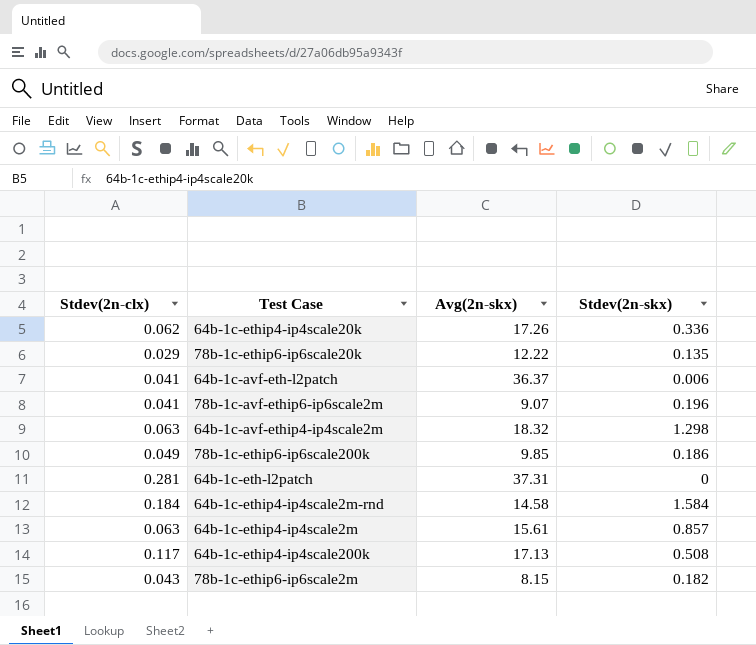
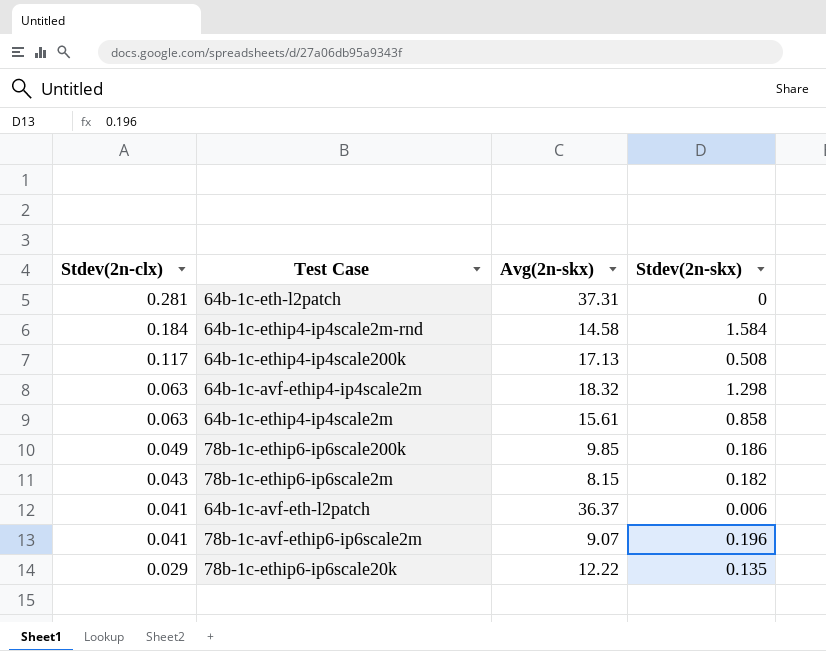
row order: none -> Stdev(2n-clx) descending
row 64b-1c-ethip4-ip4scale20k: 0.062 | 17.26 | 0.336 -> none
64b-1c-ethip4-ip4scale2m | Stdev(2n-skx): 0.857 -> 0.858

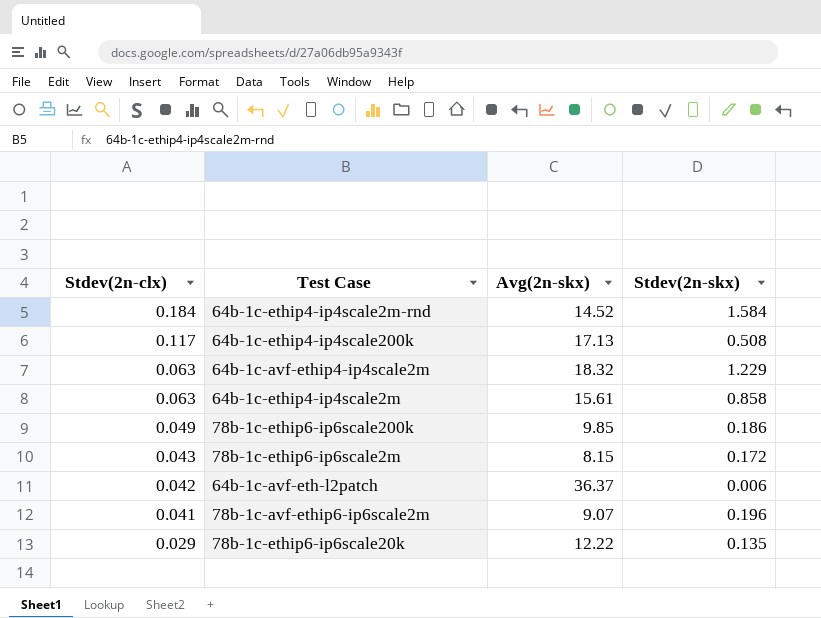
row 64b-1c-eth-l2patch: 0.281 | 37.31 | 0 -> none
64b-1c-ethip4-ip4scale2m-rnd | Avg(2n-skx): 14.58 -> 14.52
64b-1c-avf-ethip4-ip4scale2m | Stdev(2n-skx): 1.298 -> 1.229
78b-1c-ethip6-ip6scale2m | Stdev(2n-skx): 0.182 -> 0.172
64b-1c-avf-eth-l2patch | Stdev(2n-clx): 0.041 -> 0.042

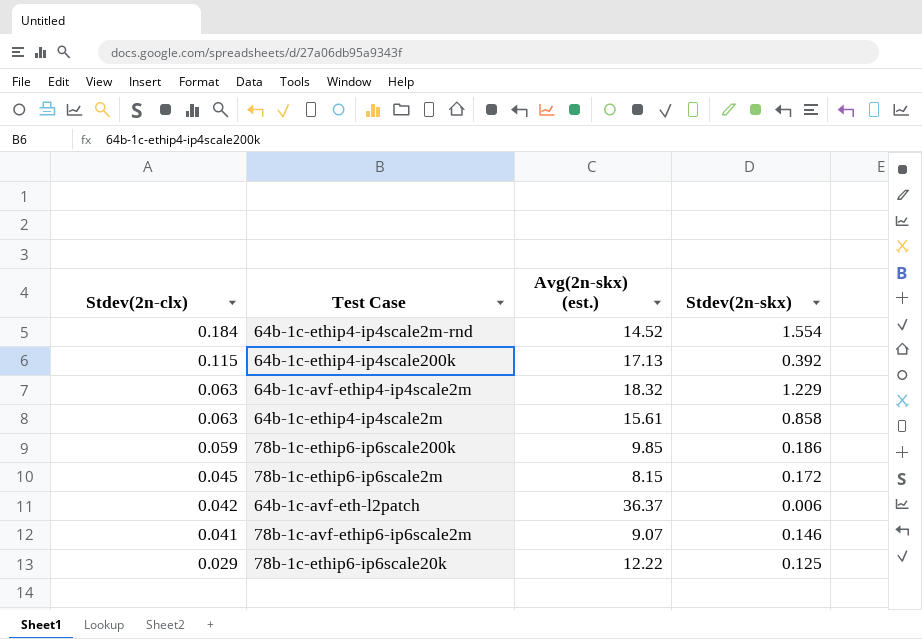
column name: Avg(2n-skx) -> Avg(2n-skx) (est.)
64b-1c-ethip4-ip4scale2m-rnd | Stdev(2n-skx): 1.584 -> 1.554
64b-1c-ethip4-ip4scale200k | Stdev(2n-clx): 0.117 -> 0.115
64b-1c-ethip4-ip4scale200k | Stdev(2n-skx): 0.508 -> 0.392
78b-1c-ethip6-ip6scale200k | Stdev(2n-clx): 0.049 -> 0.059
78b-1c-ethip6-ip6scale2m | Stdev(2n-clx): 0.043 -> 0.045
78b-1c-avf-ethip6-ip6scale2m | Stdev(2n-skx): 0.196 -> 0.146
78b-1c-ethip6-ip6scale20k | Stdev(2n-skx): 0.135 -> 0.125

